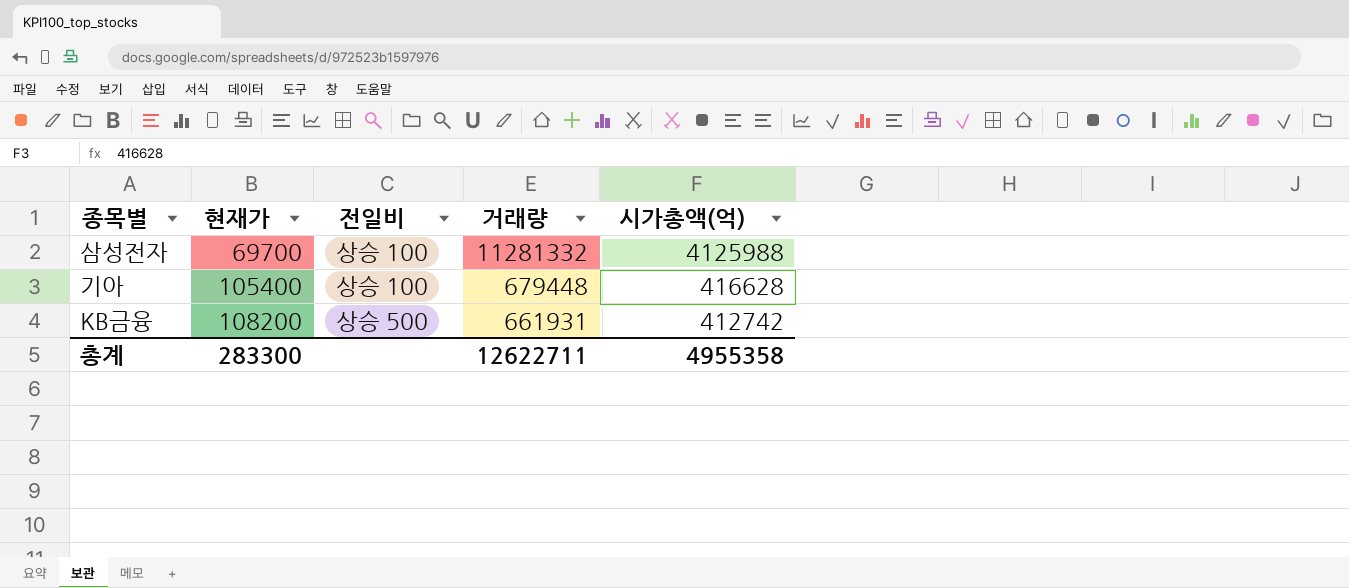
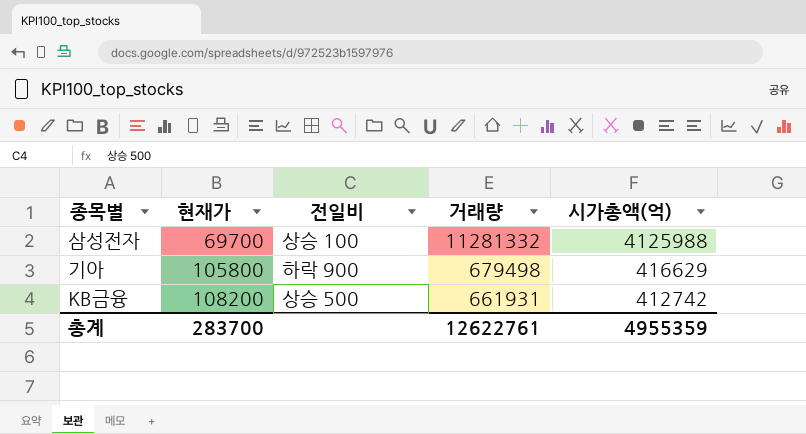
기아 | 현재가: 105400 -> 105800
기아 | 전일비: 상승 100 -> 하락 900
기아 | 거래량: 679448 -> 679498
기아 | 시가총액(억): 416628 -> 416629
총계 | 현재가: 283300 -> 283700
총계 | 거래량: 12622711 -> 12622761
총계 | 시가총액(억): 4955358 -> 4955359

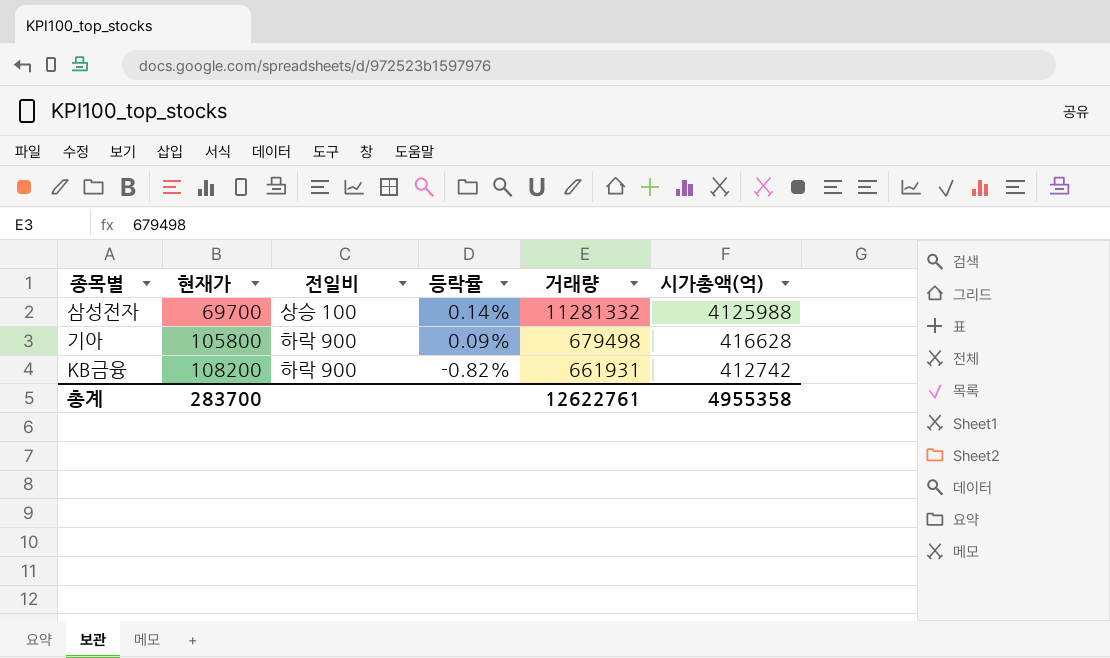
column 등락률 | position: none -> 4
기아 | 시가총액(억): 416629 -> 416628
KB금융 | 전일비: 상승 500 -> 하락 900
총계 | 시가총액(억): 4955359 -> 4955358

